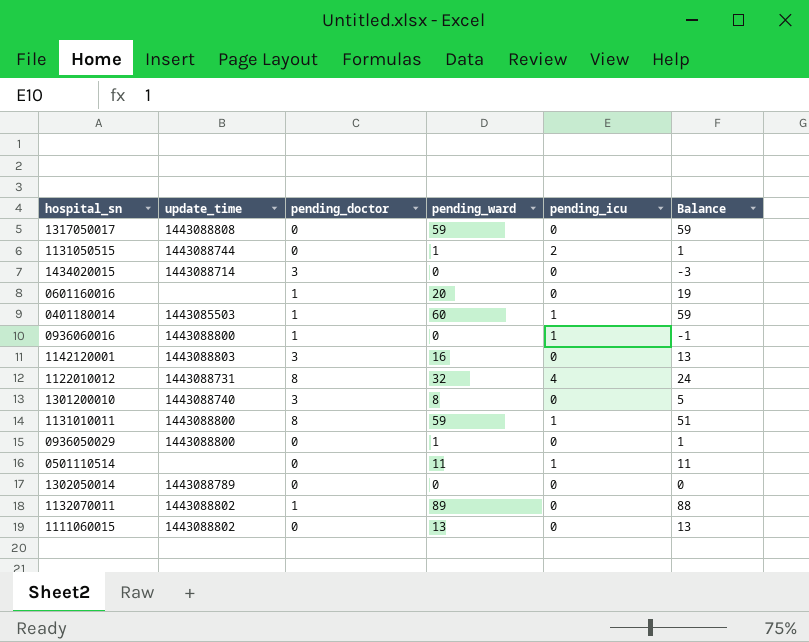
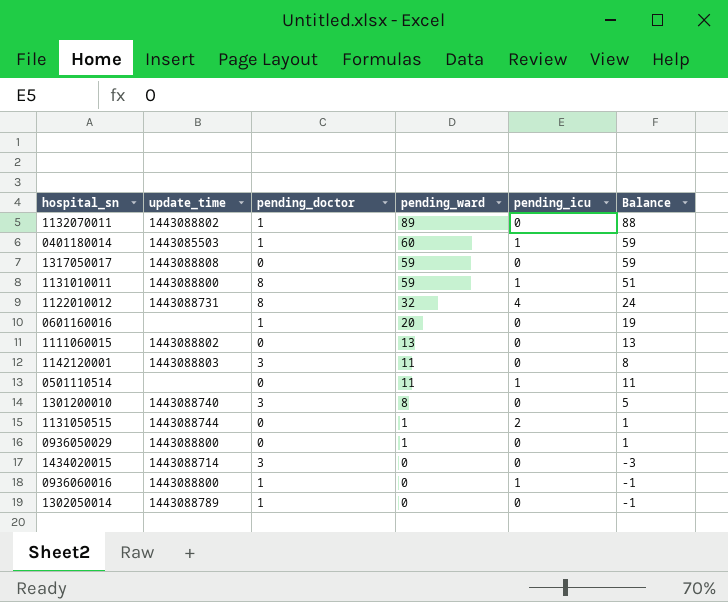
row order: none -> pending_ward descending
1142120001 | pending_ward: 16 -> 11
1142120001 | Balance: 13 -> 8
1302050014 | pending_doctor: 0 -> 1
1302050014 | Balance: 0 -> -1

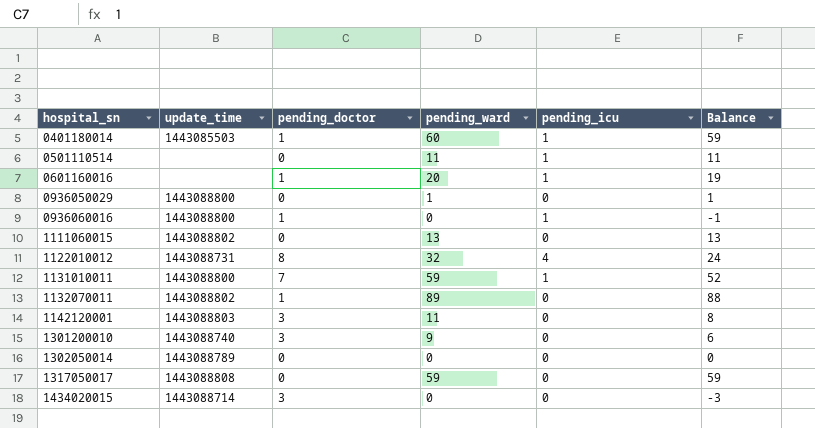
row order: pending_ward descending -> hospital_sn ascending
row 1131050515: 1443088744 | 0 | 1 | 2 | 1 -> none
0601160016 | pending_icu: 0 -> 1
1131010011 | pending_doctor: 8 -> 7
1131010011 | Balance: 51 -> 52
1301200010 | pending_ward: 8 -> 9
1301200010 | Balance: 5 -> 6
1302050014 | pending_doctor: 1 -> 0
1302050014 | Balance: -1 -> 0

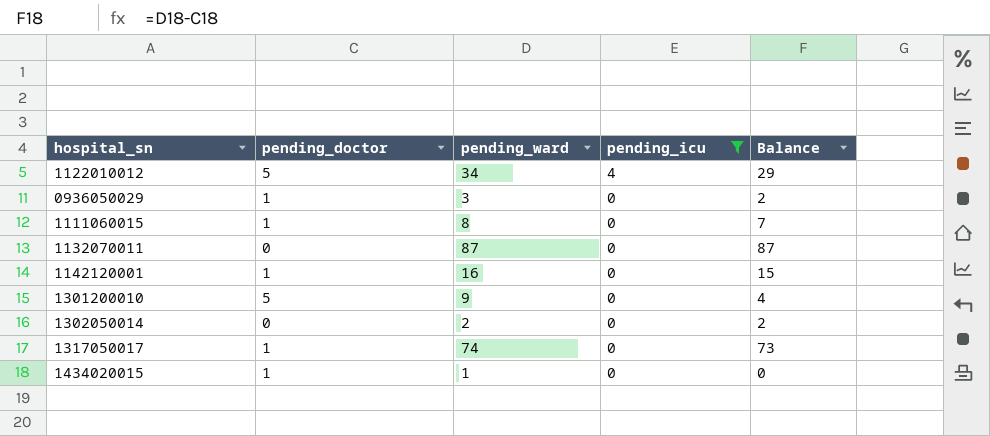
filter: none -> pending_icu != 1
row order: hospital_sn ascending -> pending_icu descending
column update_time | position: 2 -> none
1122010012 | pending_doctor: 8 -> 5
1122010012 | pending_ward: 32 -> 34
1122010012 | Balance: 24 -> 29
0936050029 | pending_doctor: 0 -> 1
0936050029 | pending_ward: 1 -> 3
0936050029 | Balance: 1 -> 2
1111060015 | pending_doctor: 0 -> 1
1111060015 | pending_ward: 13 -> 8
1111060015 | Balance: 13 -> 7
1132070011 | pending_doctor: 1 -> 0
1132070011 | pending_ward: 89 -> 87
1132070011 | Balance: 88 -> 87
1142120001 | pending_doctor: 3 -> 1
1142120001 | pending_ward: 11 -> 16
1142120001 | Balance: 8 -> 15
1301200010 | pending_doctor: 3 -> 5
1301200010 | Balance: 6 -> 4
1302050014 | pending_ward: 0 -> 2
1302050014 | Balance: 0 -> 2
1317050017 | pending_doctor: 0 -> 1
1317050017 | pending_ward: 59 -> 74
1317050017 | Balance: 59 -> 73
1434020015 | pending_doctor: 3 -> 1
1434020015 | pending_ward: 0 -> 1
1434020015 | Balance: -3 -> 0

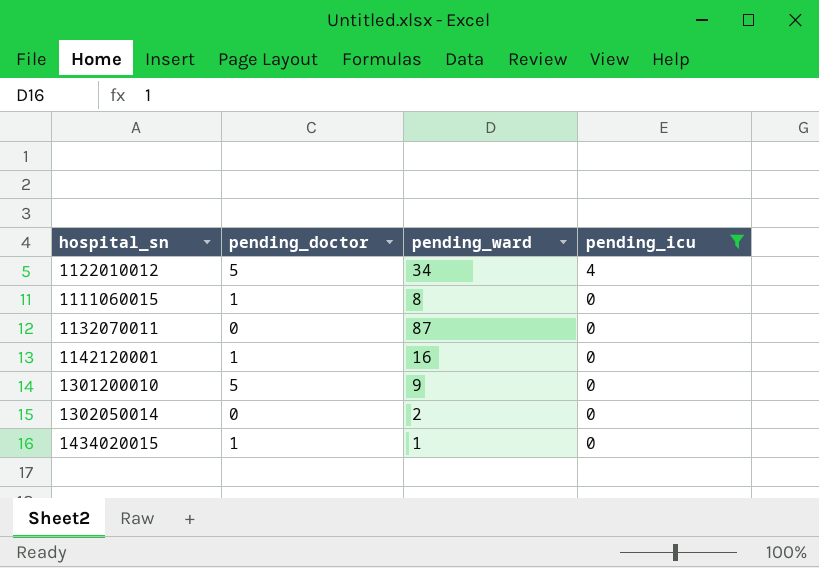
column Balance | formula: [pending_ward] - [pending_doctor] -> none
row 0936050029: 1 | 3 | 0 | 2 -> none
row 1317050017: 1 | 74 | 0 | 73 -> none

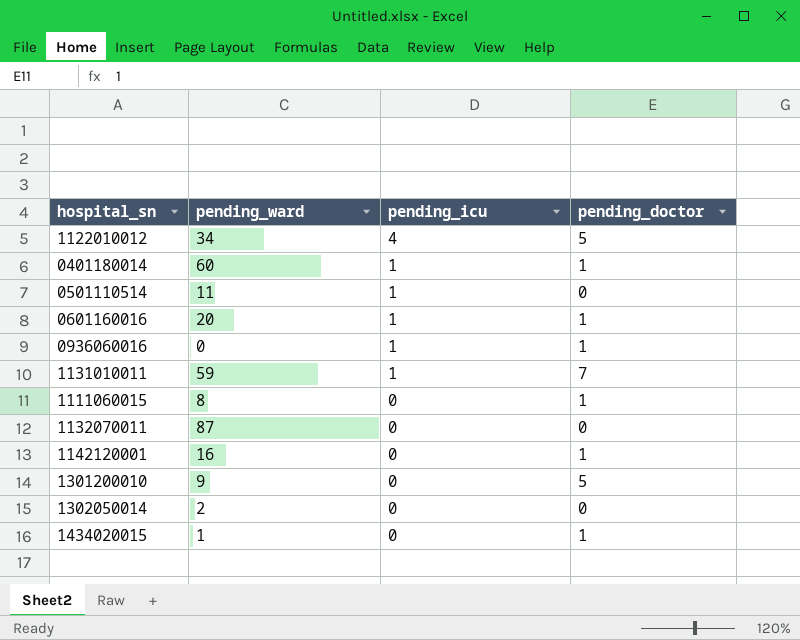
filter: pending_icu != 1 -> none
column pending_doctor | position: 2 -> 4

